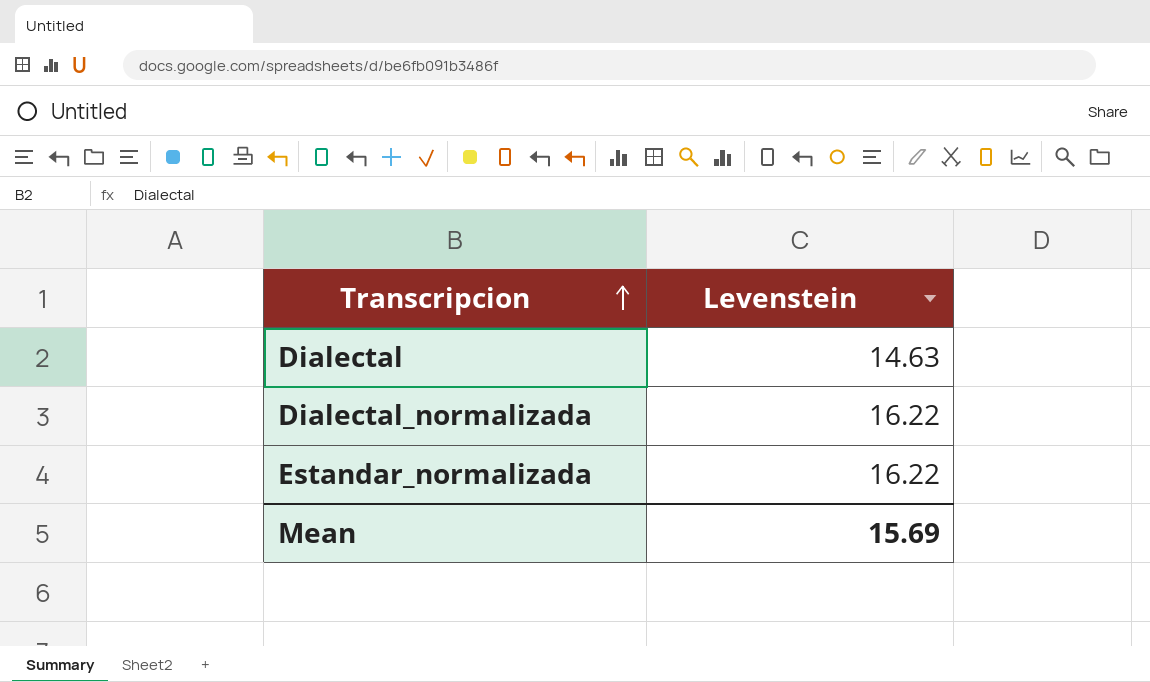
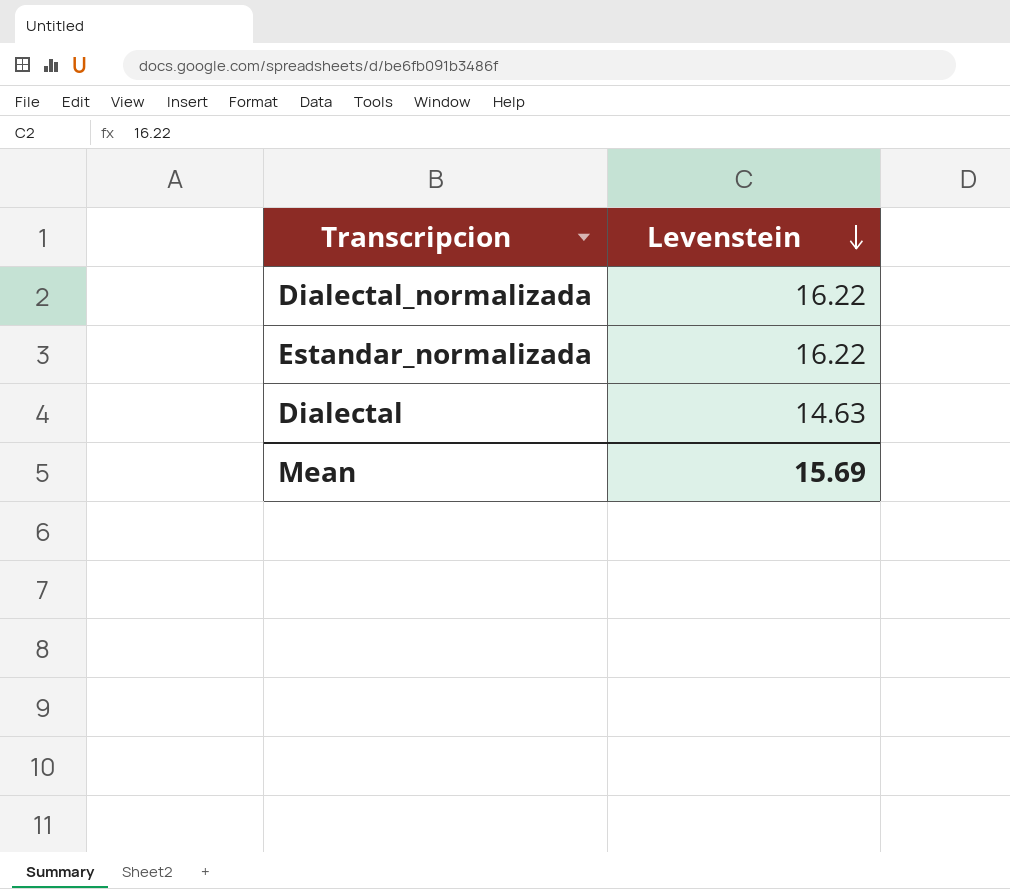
row order: Transcripcion ascending -> Levenstein descending

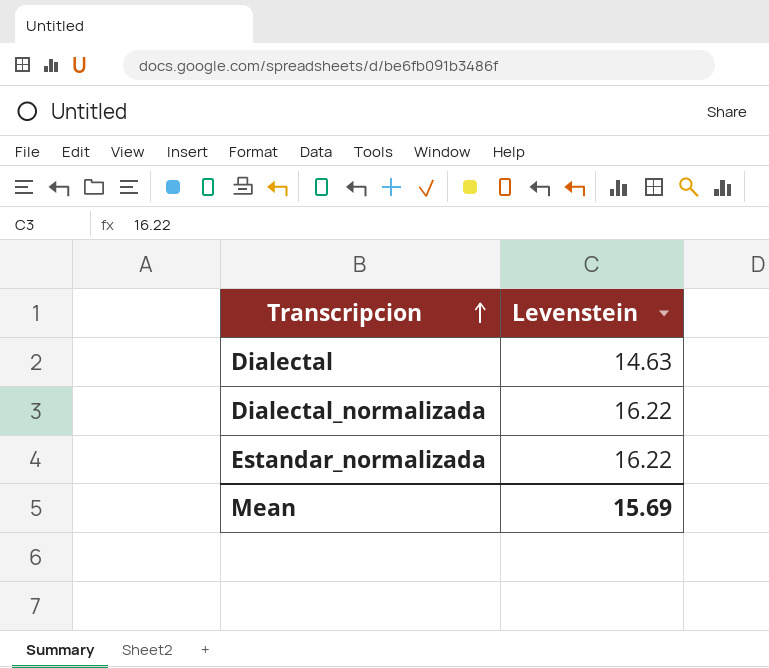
row order: Levenstein descending -> Transcripcion ascending

